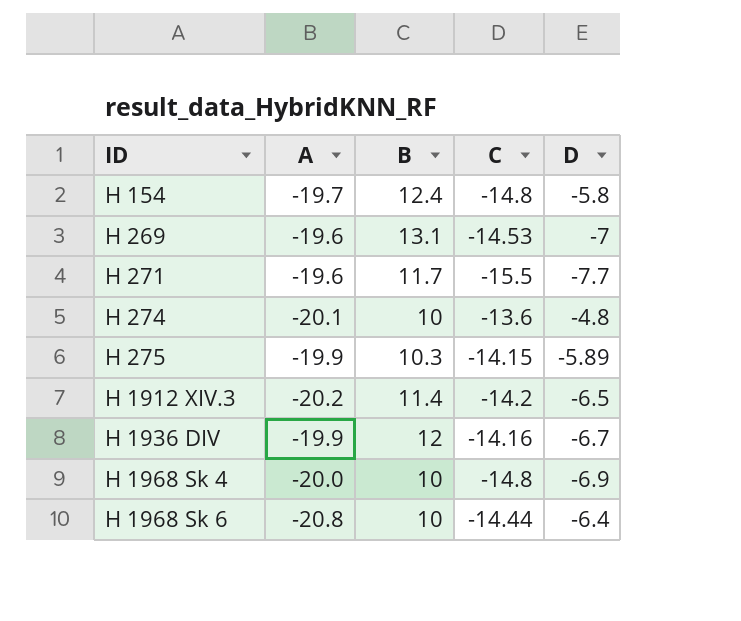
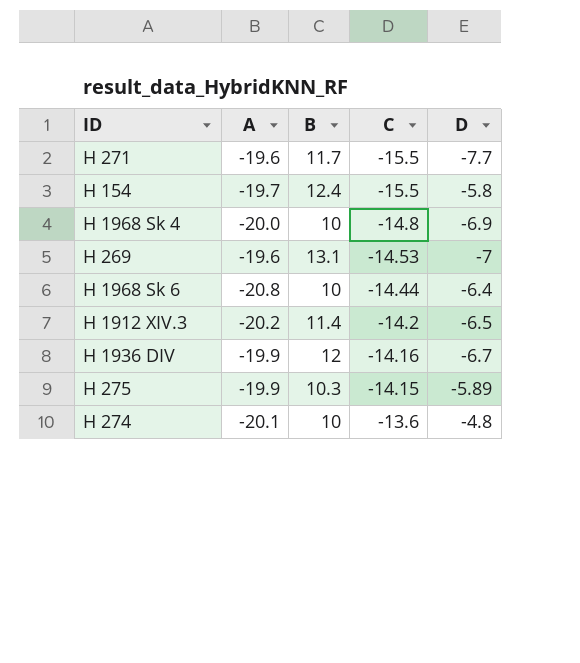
row order: ID ascending -> C ascending
H 154 | C: -14.8 -> -15.5

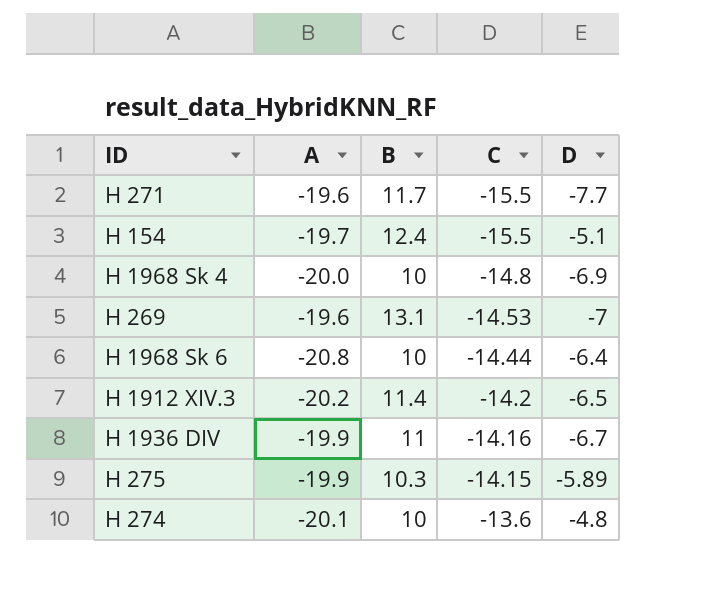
H 154 | D: -5.8 -> -5.1
H 1936 DIV | B: 12 -> 11

